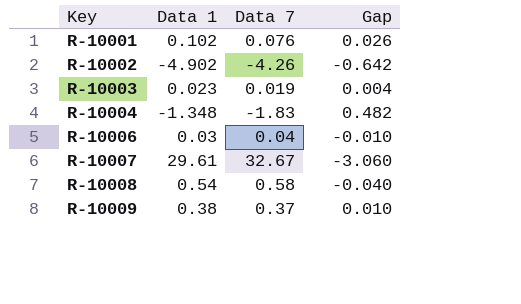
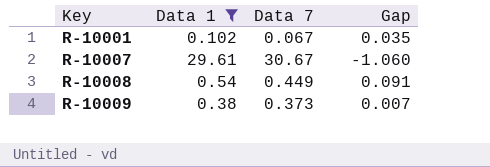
filter: none -> Data 1 >= 0.102
R-10001 | Data 7: 0.076 -> 0.067
R-10001 | Gap: 0.026 -> 0.035
R-10007 | Data 7: 32.67 -> 30.67
R-10007 | Gap: -3.060 -> -1.060
R-10008 | Data 7: 0.58 -> 0.449
R-10008 | Gap: -0.040 -> 0.091
R-10009 | Data 7: 0.37 -> 0.373
R-10009 | Gap: 0.010 -> 0.007

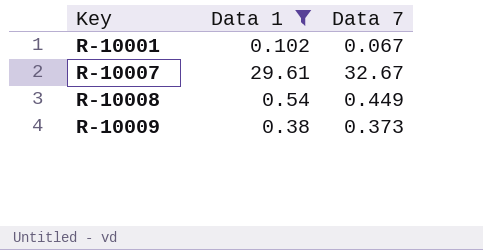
column Gap | formula: [Data 1] - [Data 7] -> none
R-10007 | Data 7: 30.67 -> 32.67

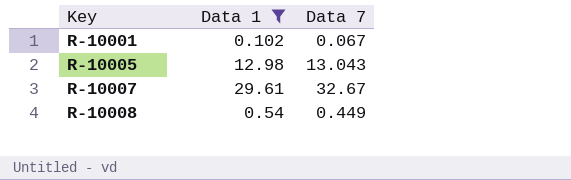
row R-10009: 0.38 | 0.373 -> none
row R-10005: none -> 12.98 | 13.043

